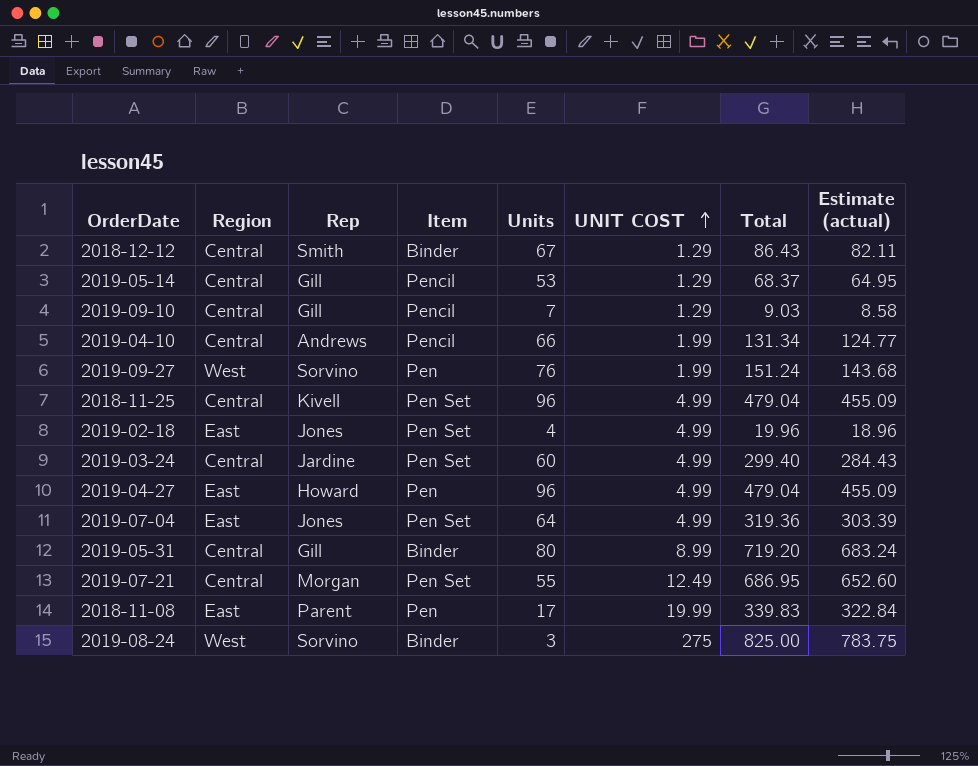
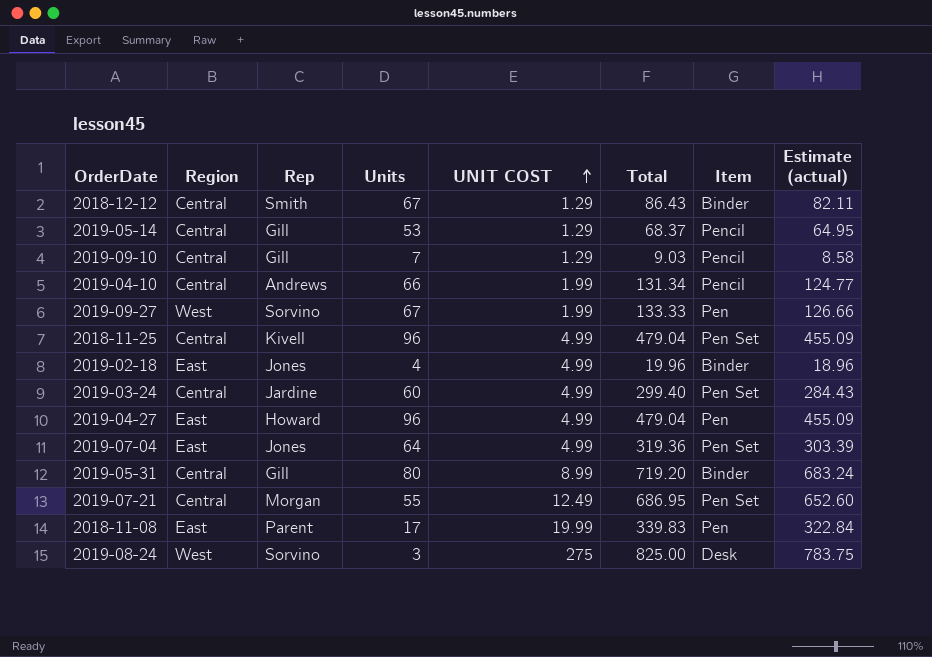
column Item | position: 4 -> 7
2019-09-27 | Units: 76 -> 67
2019-09-27 | Total: 151.24 -> 133.33
2019-09-27 | Estimate (actual): 143.68 -> 126.66
2019-02-18 | Item: Pen Set -> Binder
2019-08-24 | Item: Binder -> Desk

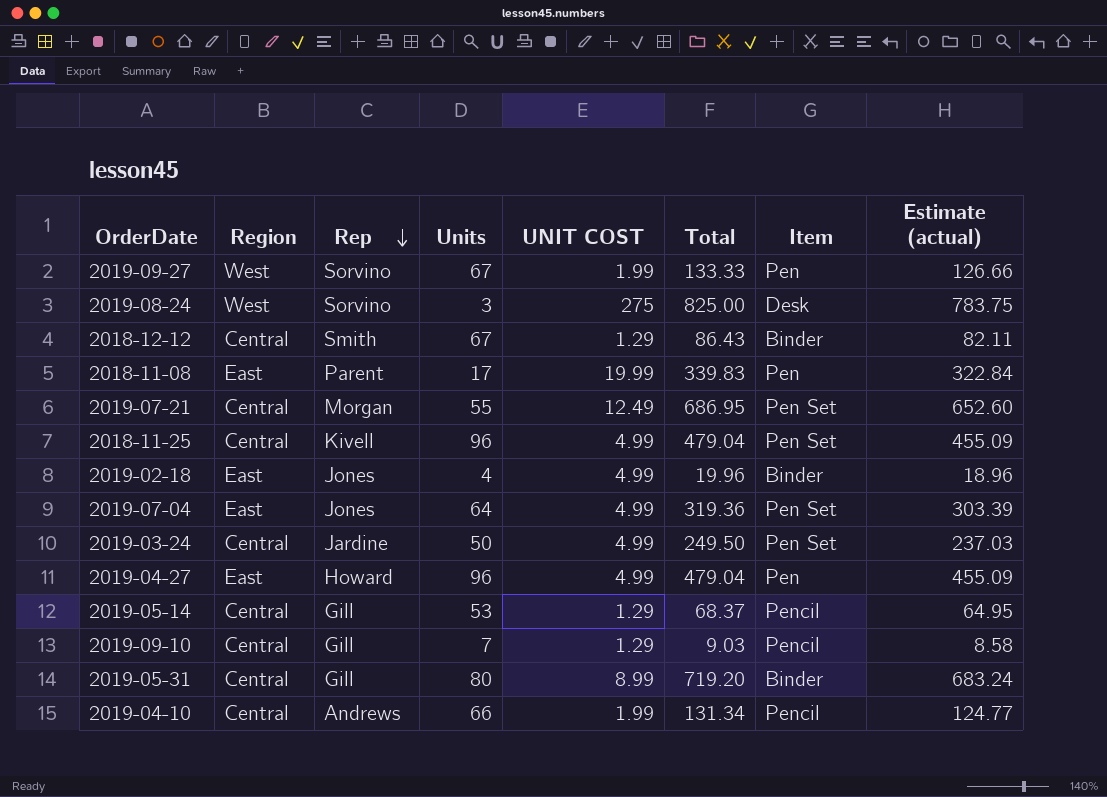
row order: UNIT COST ascending -> Rep descending
2019-03-24 | Units: 60 -> 50
2019-03-24 | Total: 299.40 -> 249.50
2019-03-24 | Estimate (actual): 284.43 -> 237.03

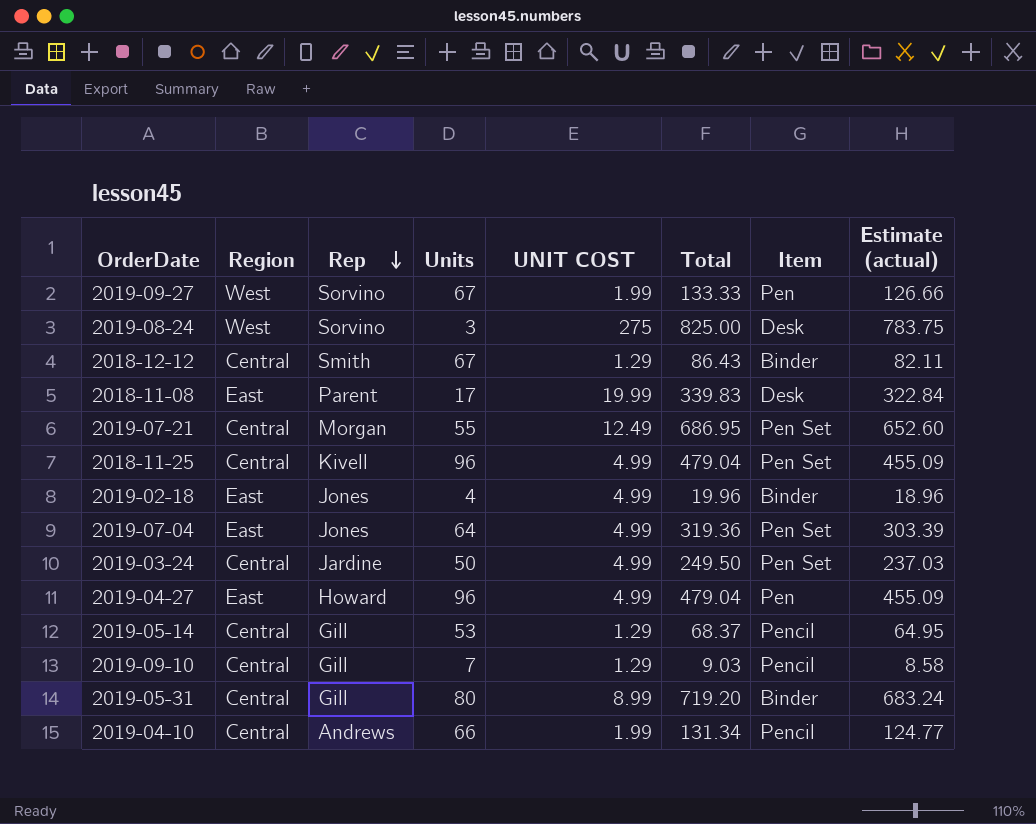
2018-11-08 | Item: Pen -> Desk

